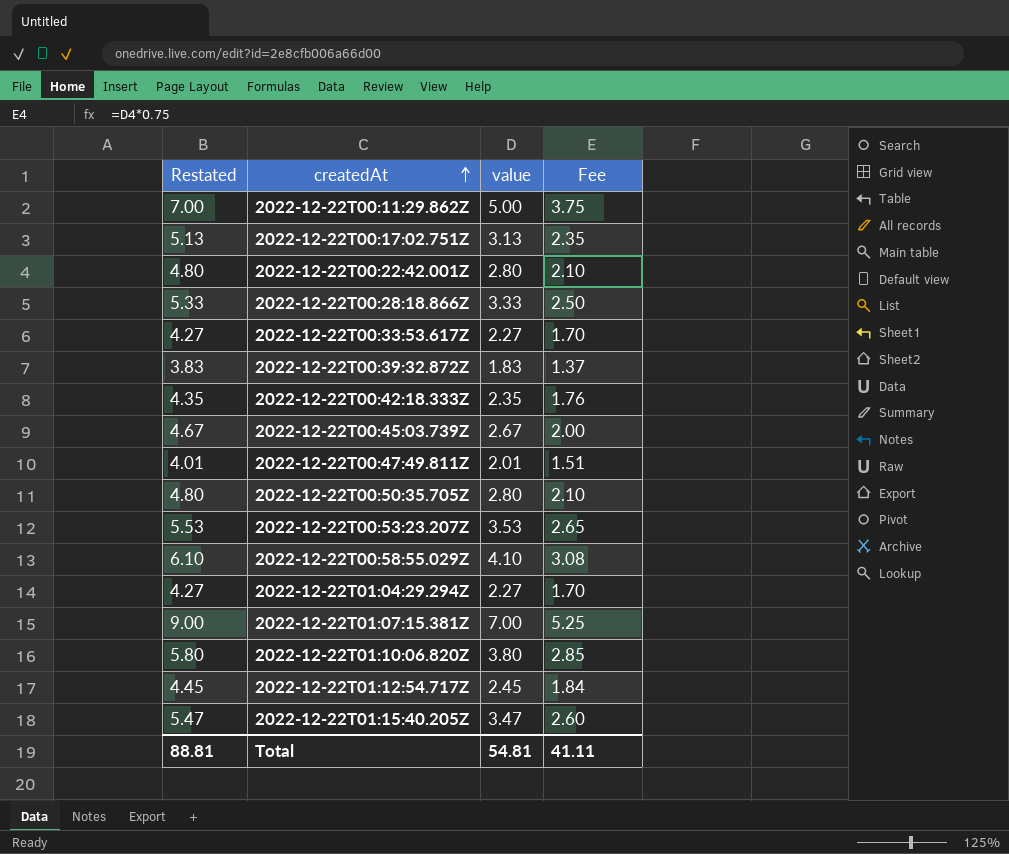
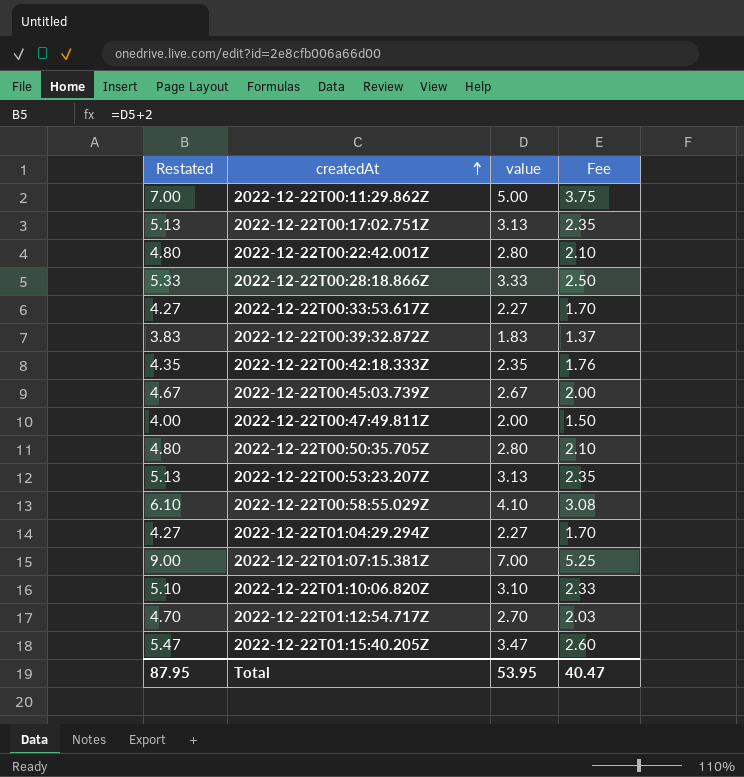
2022-12-22T00:47:49.811Z | Restated: 4.01 -> 4.00
2022-12-22T00:47:49.811Z | value: 2.01 -> 2.00
2022-12-22T00:47:49.811Z | Fee: 1.51 -> 1.50
2022-12-22T00:53:23.207Z | Restated: 5.53 -> 5.13
2022-12-22T00:53:23.207Z | value: 3.53 -> 3.13
2022-12-22T00:53:23.207Z | Fee: 2.65 -> 2.35
2022-12-22T01:10:06.820Z | Restated: 5.80 -> 5.10
2022-12-22T01:10:06.820Z | value: 3.80 -> 3.10
2022-12-22T01:10:06.820Z | Fee: 2.85 -> 2.33
2022-12-22T01:12:54.717Z | Restated: 4.45 -> 4.70
2022-12-22T01:12:54.717Z | value: 2.45 -> 2.70
2022-12-22T01:12:54.717Z | Fee: 1.84 -> 2.03
Total | Restated: 88.81 -> 87.95
Total | value: 54.81 -> 53.95
Total | Fee: 41.11 -> 40.47

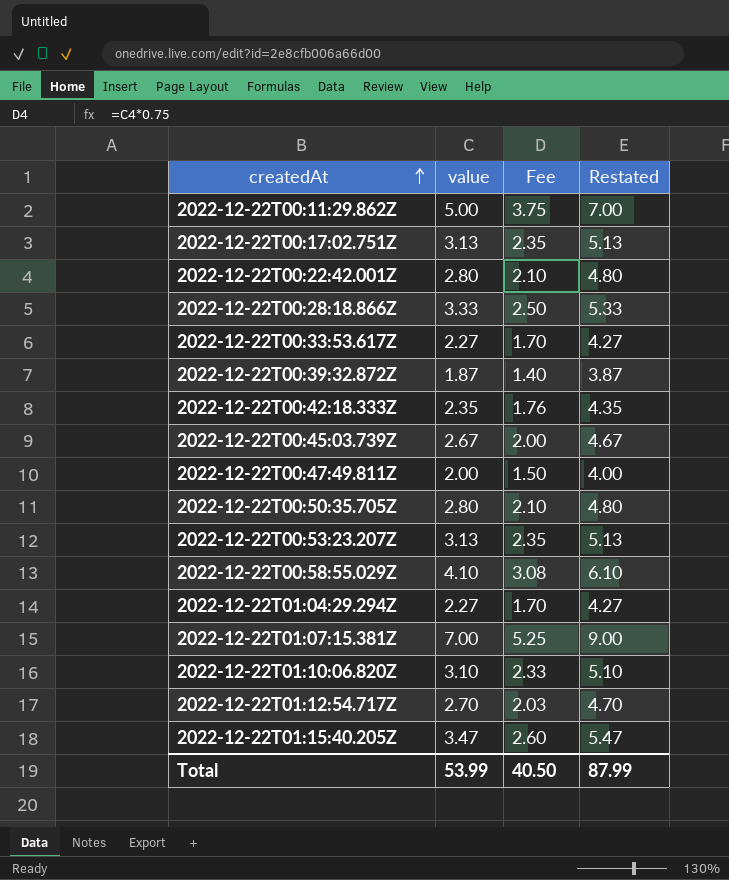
column Restated | position: 1 -> 4
2022-12-22T00:39:32.872Z | value: 1.83 -> 1.87
2022-12-22T00:39:32.872Z | Fee: 1.37 -> 1.40
2022-12-22T00:39:32.872Z | Restated: 3.83 -> 3.87
Total | value: 53.95 -> 53.99
Total | Fee: 40.47 -> 40.50
Total | Restated: 87.95 -> 87.99

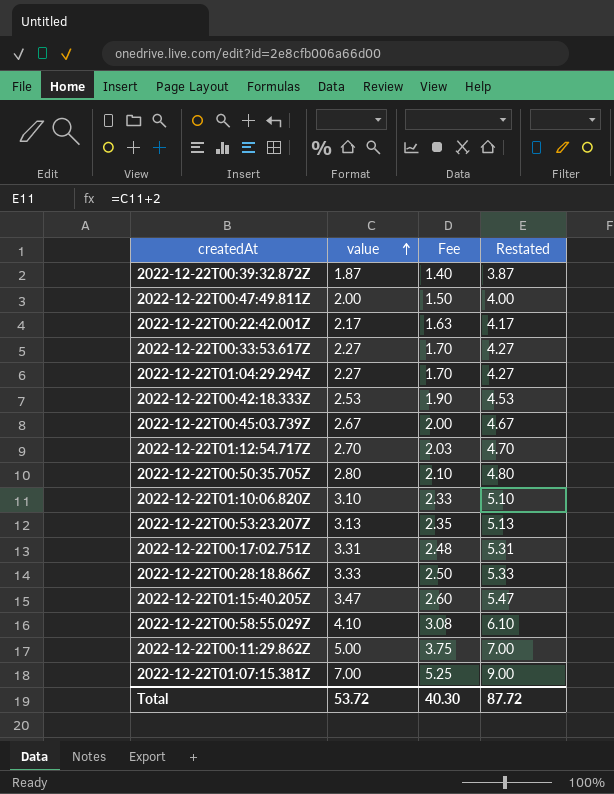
row order: createdAt ascending -> value ascending
2022-12-22T00:22:42.001Z | value: 2.80 -> 2.17
2022-12-22T00:22:42.001Z | Fee: 2.10 -> 1.63
2022-12-22T00:22:42.001Z | Restated: 4.80 -> 4.17
2022-12-22T00:42:18.333Z | value: 2.35 -> 2.53
2022-12-22T00:42:18.333Z | Fee: 1.76 -> 1.90
2022-12-22T00:42:18.333Z | Restated: 4.35 -> 4.53
2022-12-22T00:17:02.751Z | value: 3.13 -> 3.31
2022-12-22T00:17:02.751Z | Fee: 2.35 -> 2.48
2022-12-22T00:17:02.751Z | Restated: 5.13 -> 5.31
Total | value: 53.99 -> 53.72
Total | Fee: 40.50 -> 40.30
Total | Restated: 87.99 -> 87.72

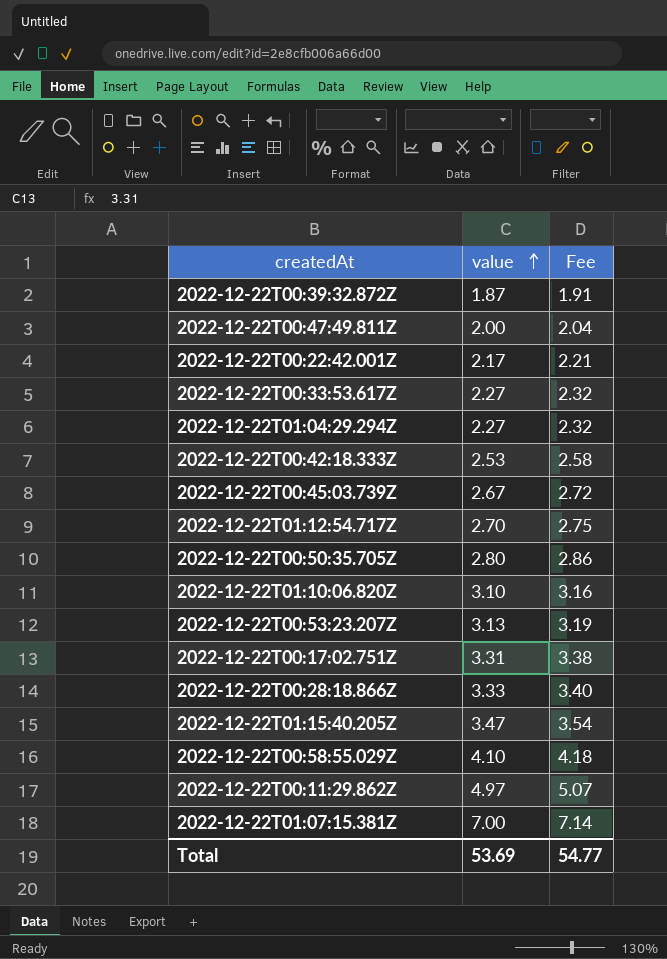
column Restated | formula: [value] + 2 -> none
column Fee | formula: [value] * 0.75 -> [value] * 1.02
2022-12-22T00:11:29.862Z | value: 5.00 -> 4.97
Total | value: 53.72 -> 53.69
Total | Fee: 40.30 -> 54.77

